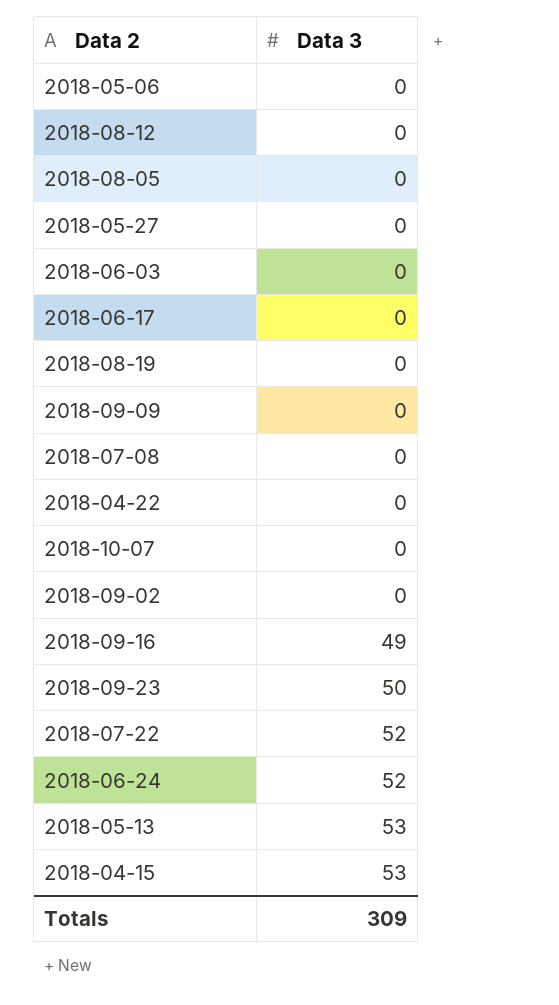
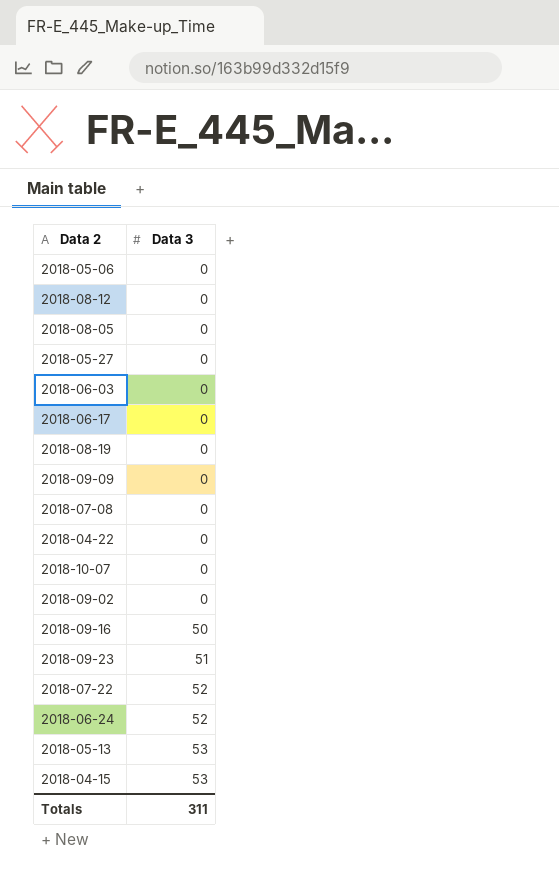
2018-09-16 | Data 3: 49 -> 50
2018-09-23 | Data 3: 50 -> 51
Totals | Data 3: 309 -> 311

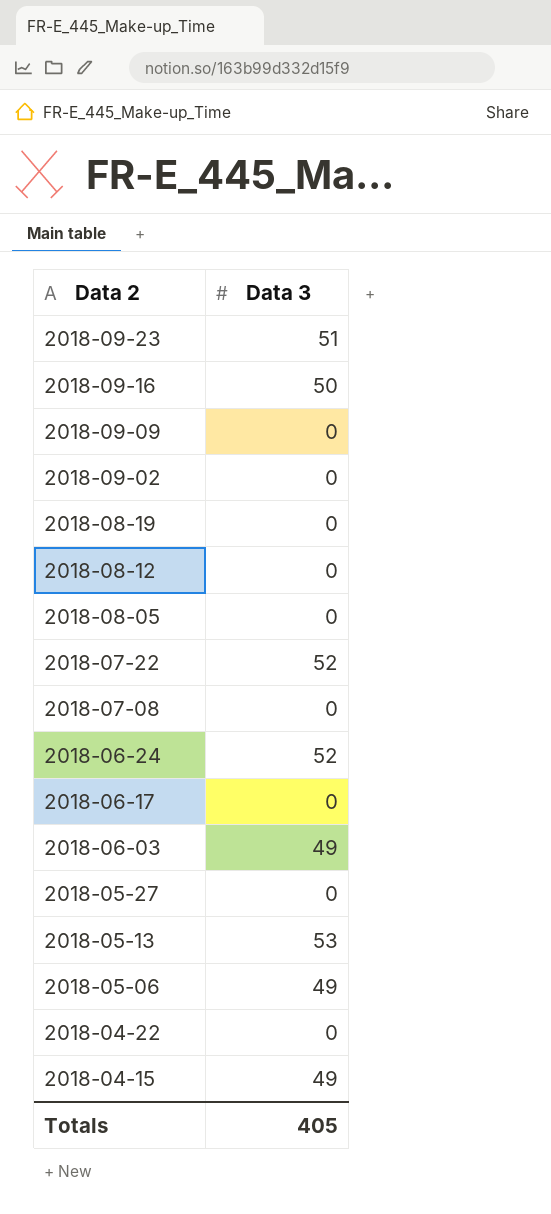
row order: Data 3 ascending -> Data 2 descending
row 2018-10-07: 0 -> none
2018-06-03 | Data 3: 0 -> 49
2018-05-06 | Data 3: 0 -> 49
2018-04-15 | Data 3: 53 -> 49
Totals | Data 3: 311 -> 405

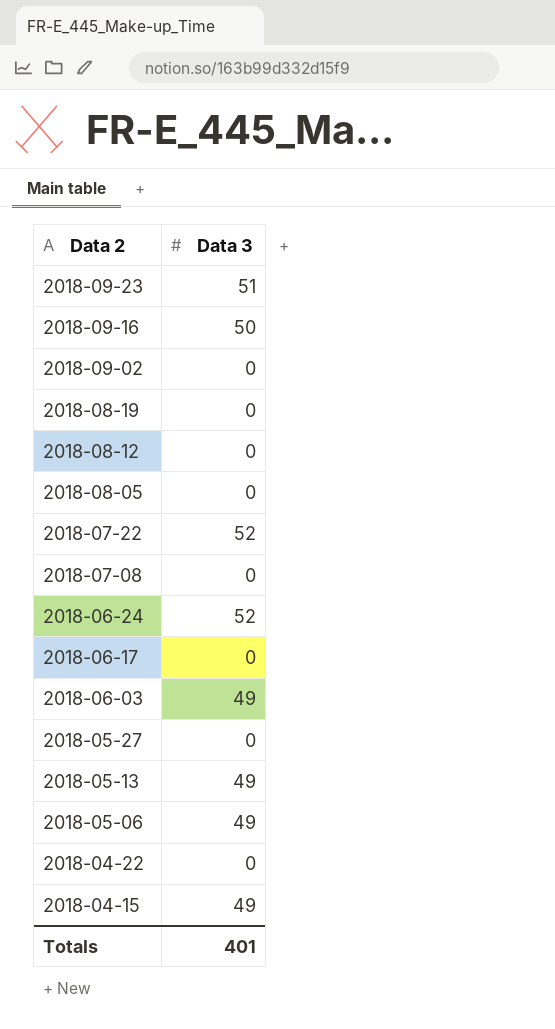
row 2018-09-09: 0 -> none
2018-05-13 | Data 3: 53 -> 49
Totals | Data 3: 405 -> 401

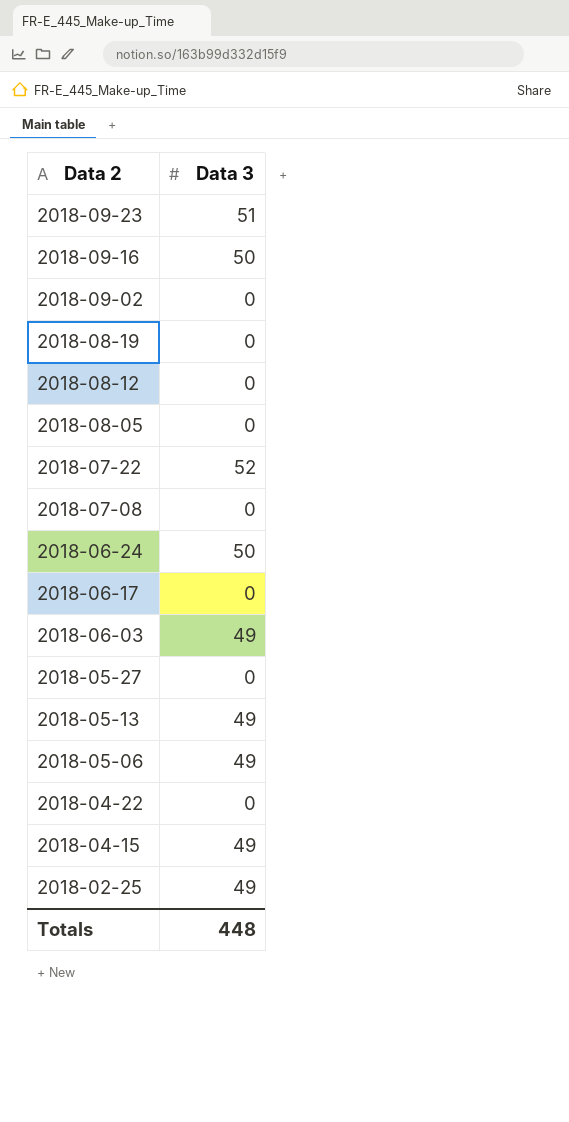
2018-06-24 | Data 3: 52 -> 50
row 2018-02-25: none -> 49
Totals | Data 3: 401 -> 448

